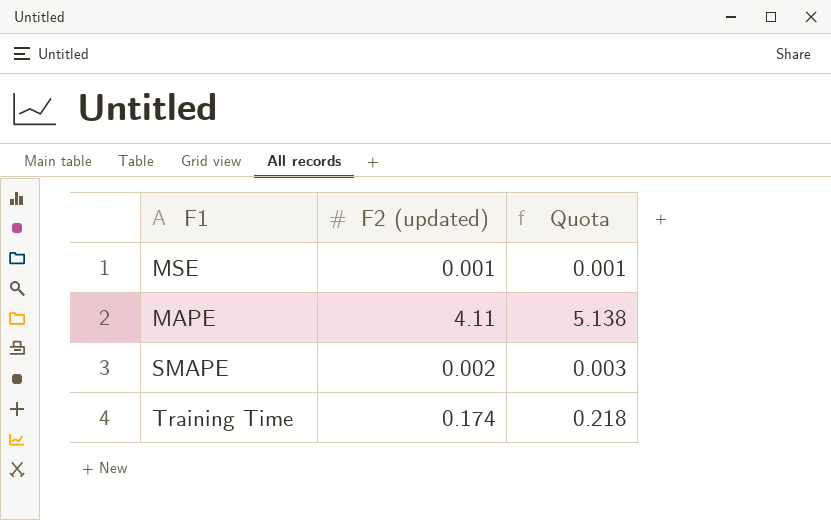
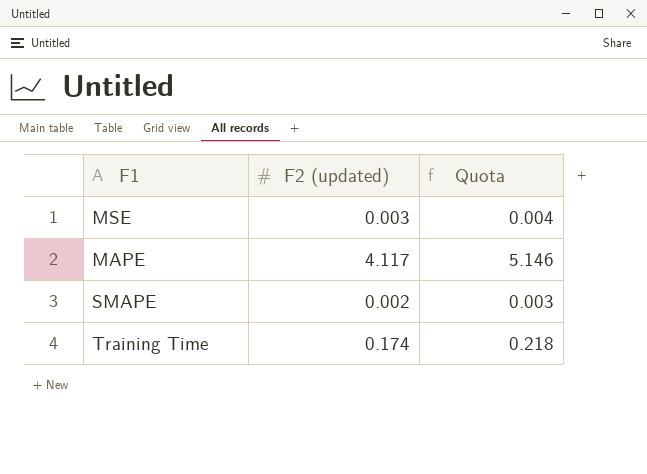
MSE | F2 (updated): 0.001 -> 0.003
MSE | Quota: 0.001 -> 0.004
MAPE | F2 (updated): 4.11 -> 4.117
MAPE | Quota: 5.138 -> 5.146

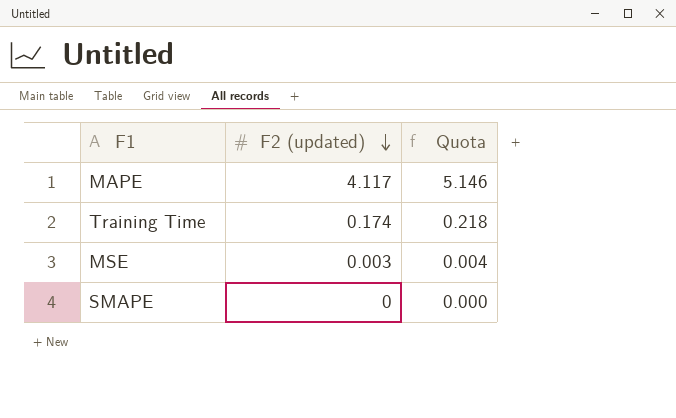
row order: none -> F2 (updated) descending
SMAPE | F2 (updated): 0.002 -> 0
SMAPE | Quota: 0.003 -> 0.000

